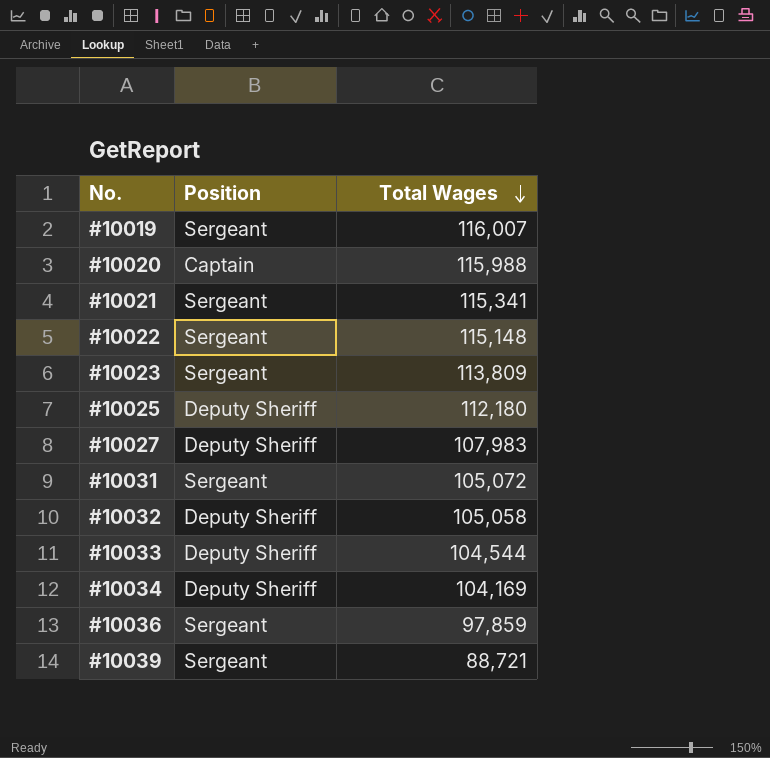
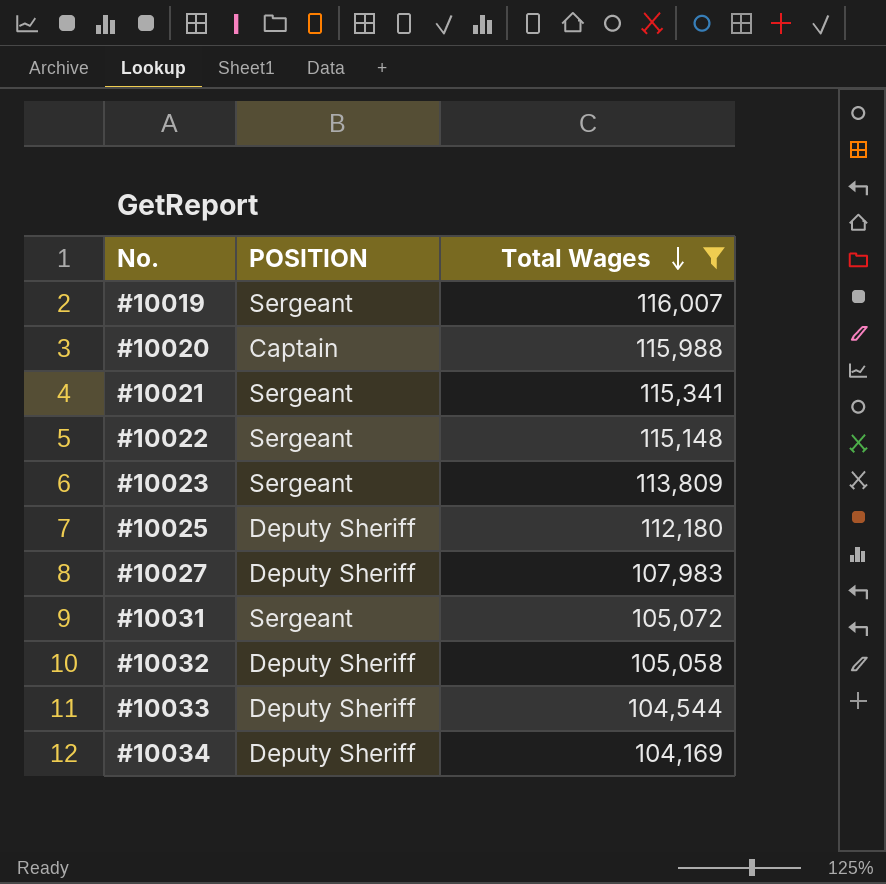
filter: none -> Total Wages >= 104,169
column name: Position -> POSITION

